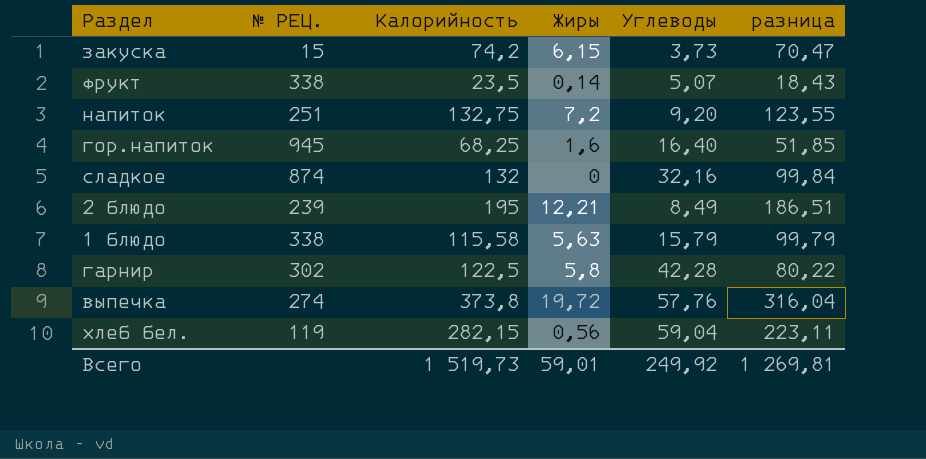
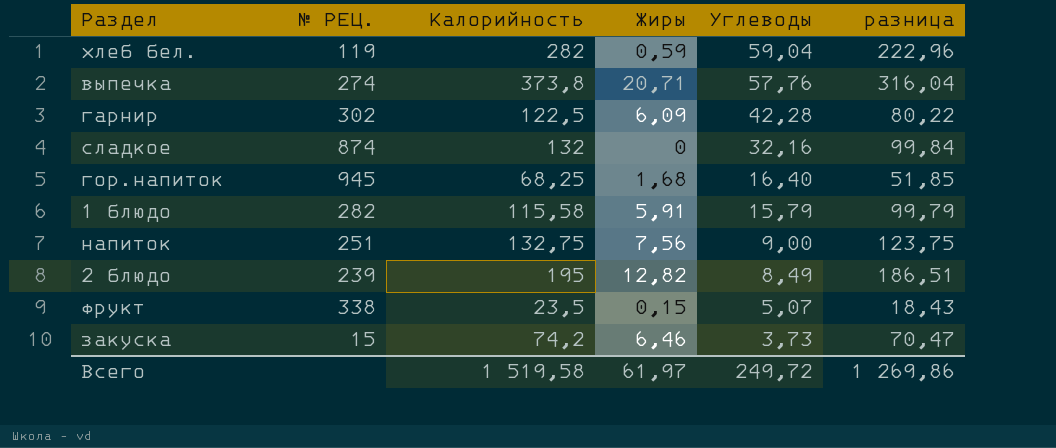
row order: none -> Углеводы descending
хлеб бел. | Калорийность: 282,15 -> 282
хлеб бел. | Жиры: 0,56 -> 0,59
хлеб бел. | разница: 223,11 -> 222,96
выпечка | Жиры: 19,72 -> 20,71
гарнир | Жиры: 5,8 -> 6,09
гор.напиток | Жиры: 1,6 -> 1,68
1 блюдо | № РЕЦ.: 338 -> 282
1 блюдо | Жиры: 5,63 -> 5,91
напиток | Жиры: 7,2 -> 7,56
напиток | Углеводы: 9,20 -> 9,00
напиток | разница: 123,55 -> 123,75
2 блюдо | Жиры: 12,21 -> 12,82
фрукт | Жиры: 0,14 -> 0,15
закуска | Жиры: 6,15 -> 6,46
Всего | Калорийность: 1 519,73 -> 1 519,58
Всего | Жиры: 59,01 -> 61,97
Всего | Углеводы: 249,92 -> 249,72
Всего | разница: 1 269,81 -> 1 269,86

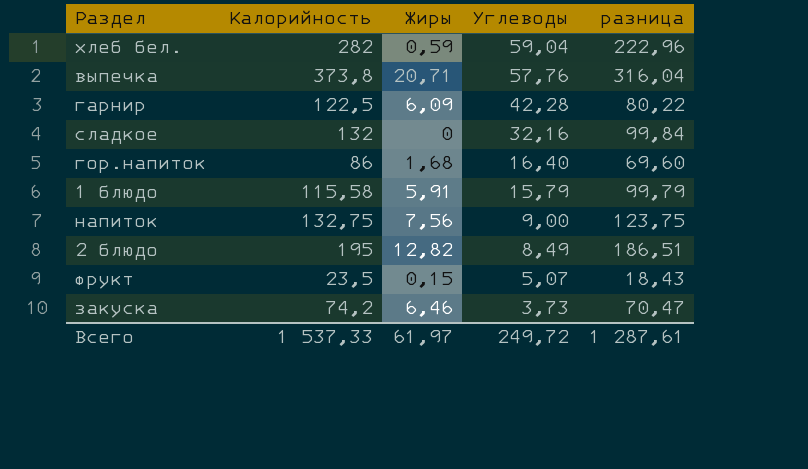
column № РЕЦ. | position: 2 -> none
гор.напиток | Калорийность: 68,25 -> 86
гор.напиток | разница: 51,85 -> 69,60
Всего | Калорийность: 1 519,58 -> 1 537,33
Всего | разница: 1 269,86 -> 1 287,61

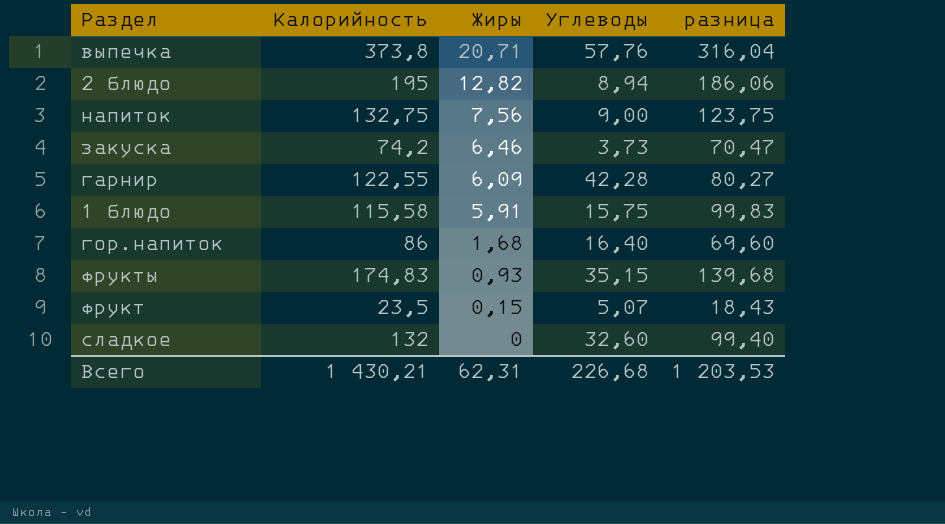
row order: Углеводы descending -> Жиры descending
row хлеб бел.: 282 | 0,59 | 59,04 | 222,96 -> none
2 блюдо | Углеводы: 8,49 -> 8,94
2 блюдо | разница: 186,51 -> 186,06
гарнир | Калорийность: 122,5 -> 122,55
гарнир | разница: 80,22 -> 80,27
1 блюдо | Углеводы: 15,79 -> 15,75
1 блюдо | разница: 99,79 -> 99,83
row фрукты: none -> 174,83 | 0,93 | 35,15 | 139,68
сладкое | Углеводы: 32,16 -> 32,60
сладкое | разница: 99,84 -> 99,40
Всего | Калорийность: 1 537,33 -> 1 430,21
Всего | Жиры: 61,97 -> 62,31
Всего | Углеводы: 249,72 -> 226,68
Всего | разница: 1 287,61 -> 1 203,53

